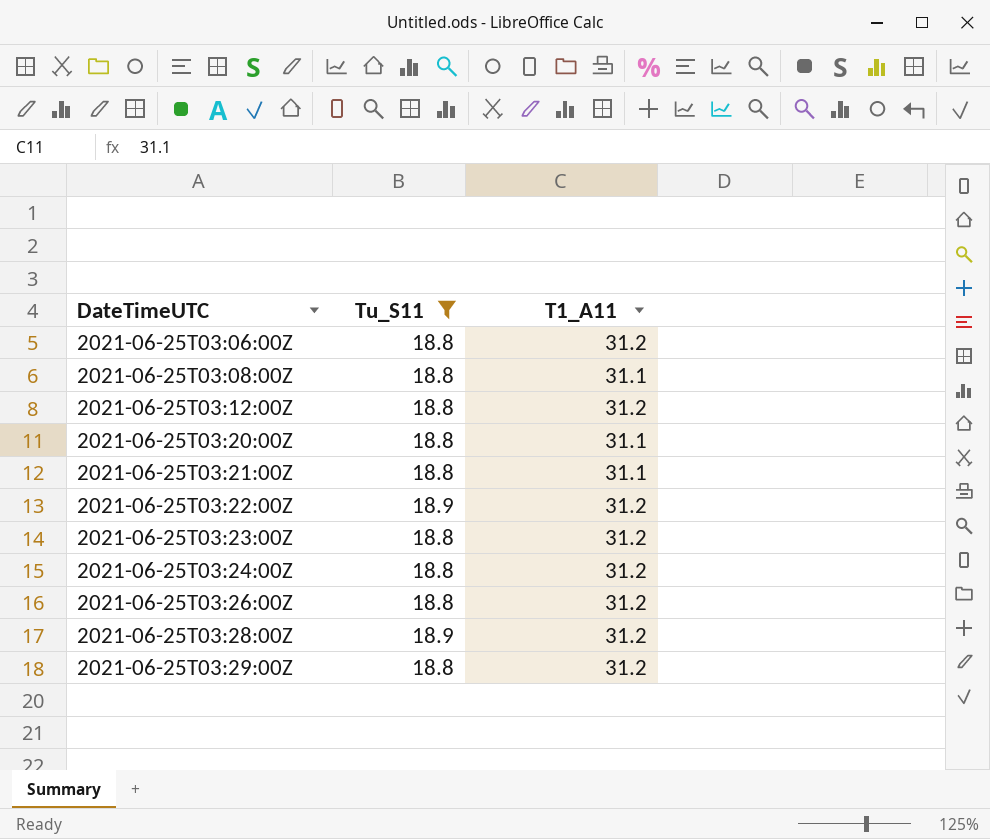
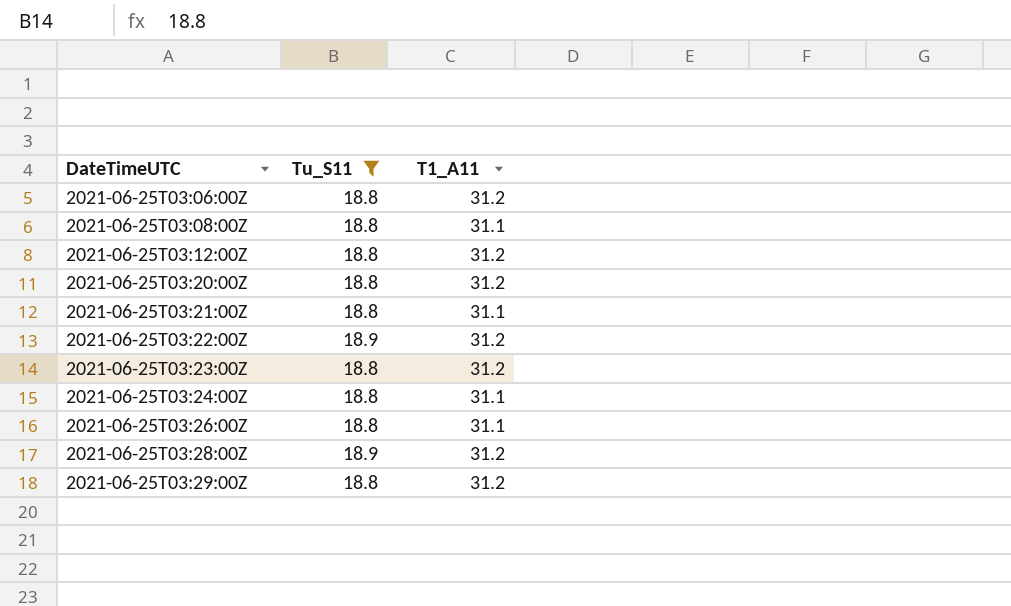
2021-06-25T03:20:00Z | T1_A11: 31.1 -> 31.2
2021-06-25T03:24:00Z | T1_A11: 31.2 -> 31.1
2021-06-25T03:26:00Z | T1_A11: 31.2 -> 31.1

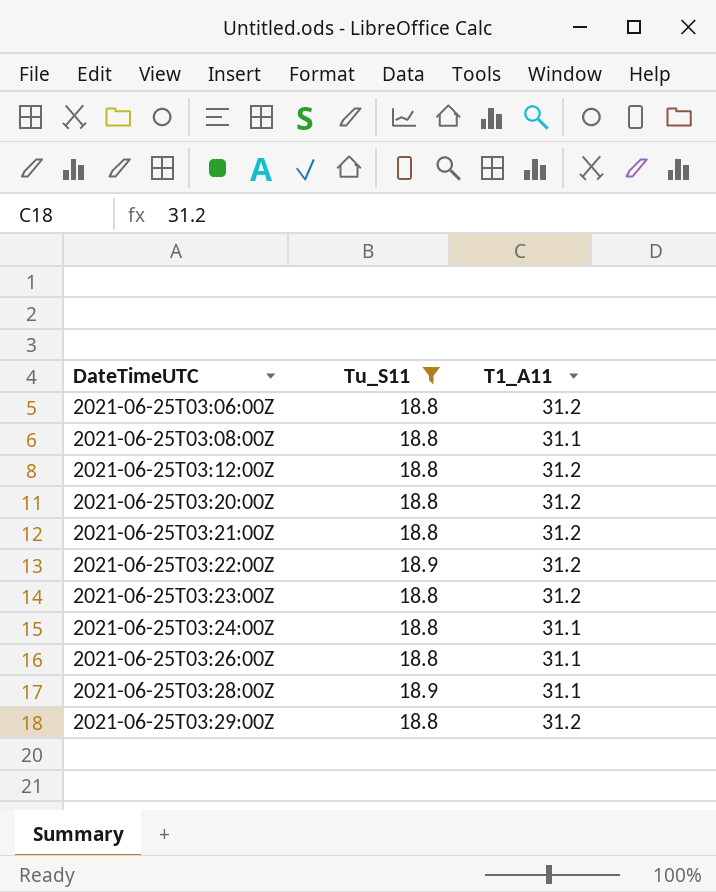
2021-06-25T03:21:00Z | T1_A11: 31.1 -> 31.2
2021-06-25T03:28:00Z | T1_A11: 31.2 -> 31.1

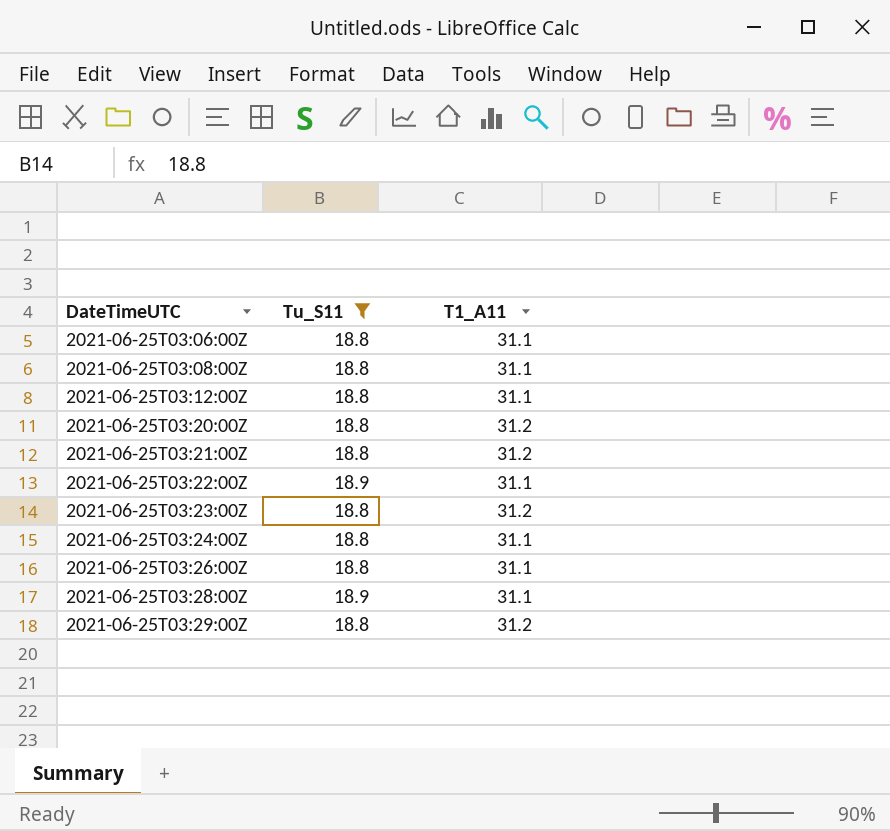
2021-06-25T03:06:00Z | T1_A11: 31.2 -> 31.1
2021-06-25T03:12:00Z | T1_A11: 31.2 -> 31.1
2021-06-25T03:22:00Z | T1_A11: 31.2 -> 31.1

